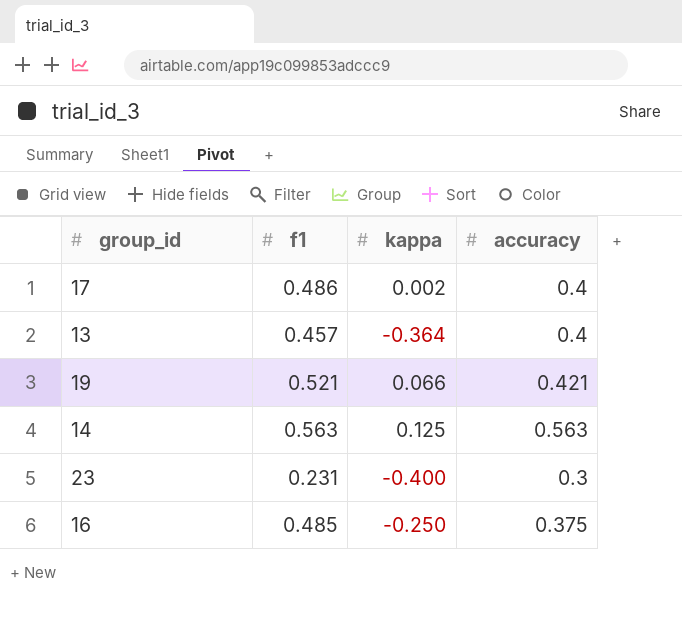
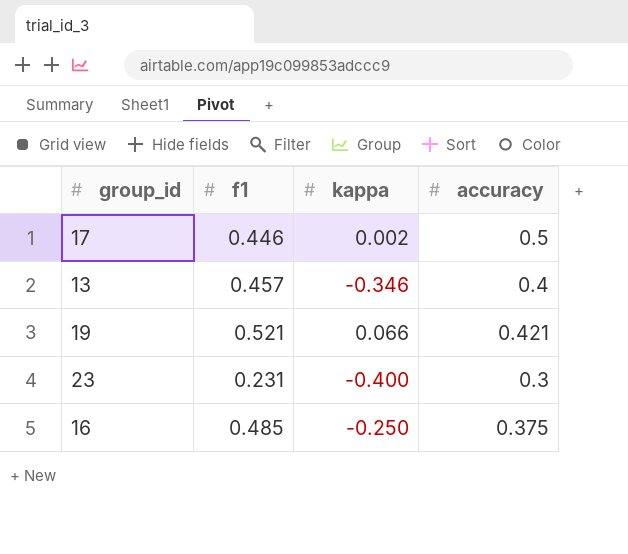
row 14: 0.563 | 0.125 | 0.563 -> none
17 | f1: 0.486 -> 0.446
17 | accuracy: 0.4 -> 0.5
13 | kappa: -0.364 -> -0.346

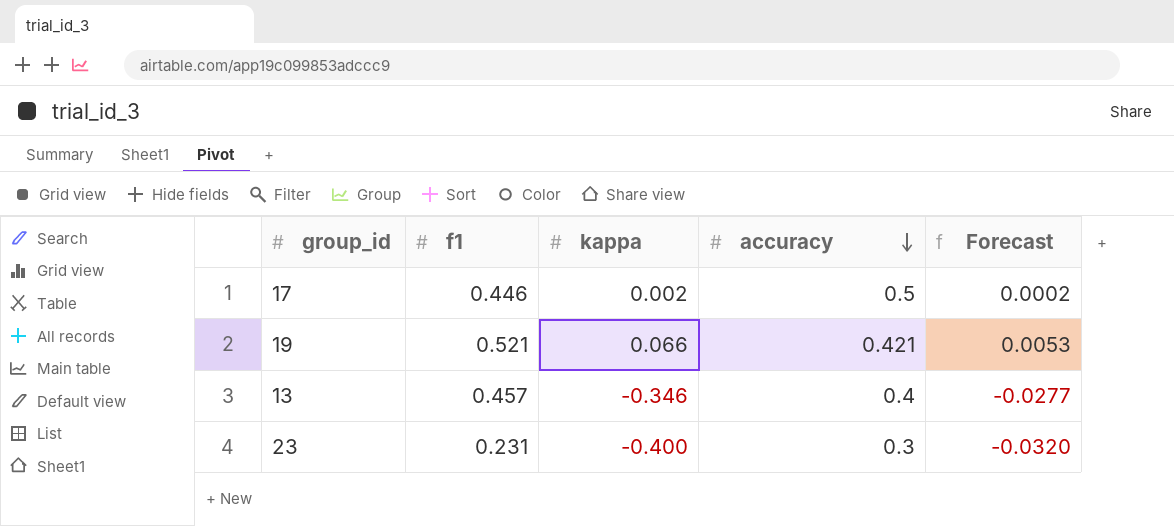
row order: none -> accuracy descending
column Forecast | formula: none -> [kappa] * 0.08
row 16: 0.485 | -0.250 | 0.375 -> none

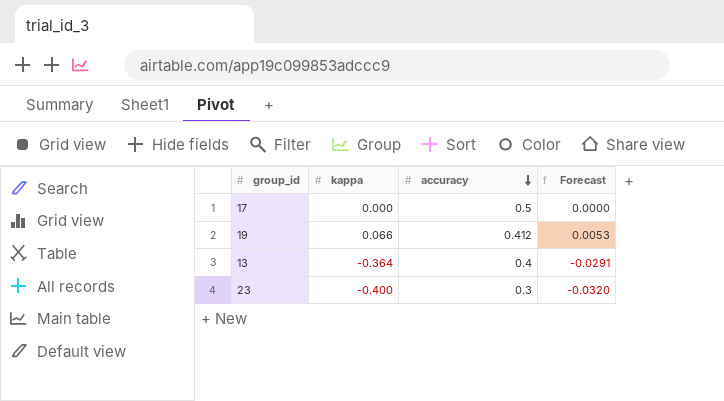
column f1 | position: 2 -> none
17 | kappa: 0.002 -> 0.000
17 | Forecast: 0.0002 -> 0.0000
19 | accuracy: 0.421 -> 0.412
13 | kappa: -0.346 -> -0.364
13 | Forecast: -0.0277 -> -0.0291

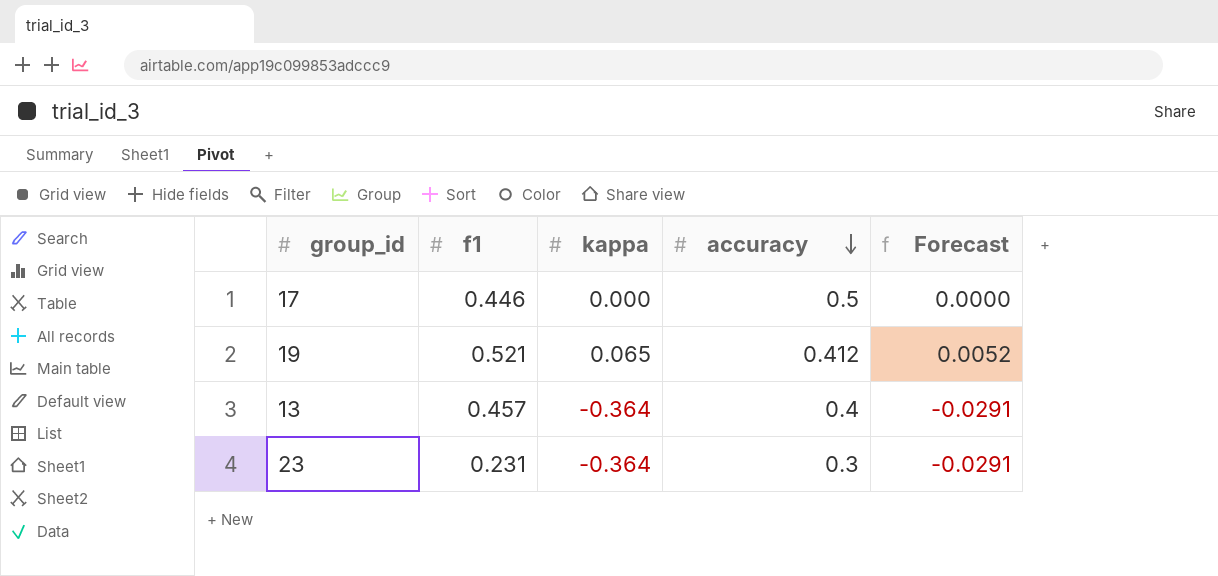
column f1 | position: none -> 2
19 | kappa: 0.066 -> 0.065
19 | Forecast: 0.0053 -> 0.0052
23 | kappa: -0.400 -> -0.364
23 | Forecast: -0.0320 -> -0.0291

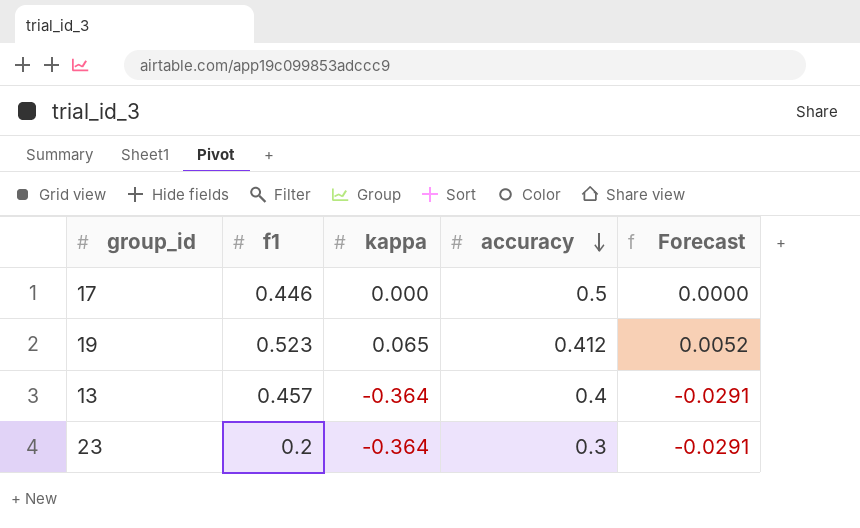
19 | f1: 0.521 -> 0.523
23 | f1: 0.231 -> 0.2

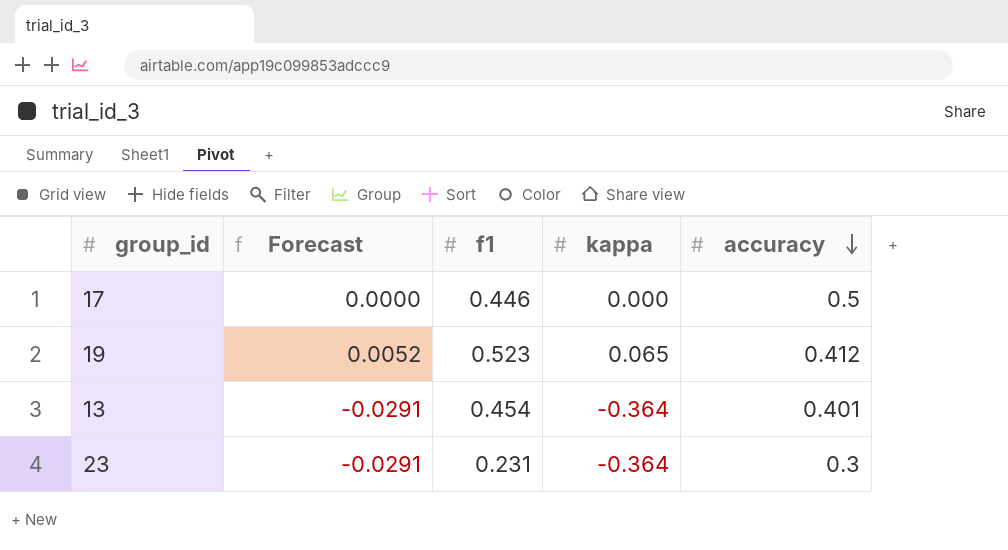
column Forecast | position: 5 -> 2
13 | f1: 0.457 -> 0.454
13 | accuracy: 0.4 -> 0.401
23 | f1: 0.2 -> 0.231

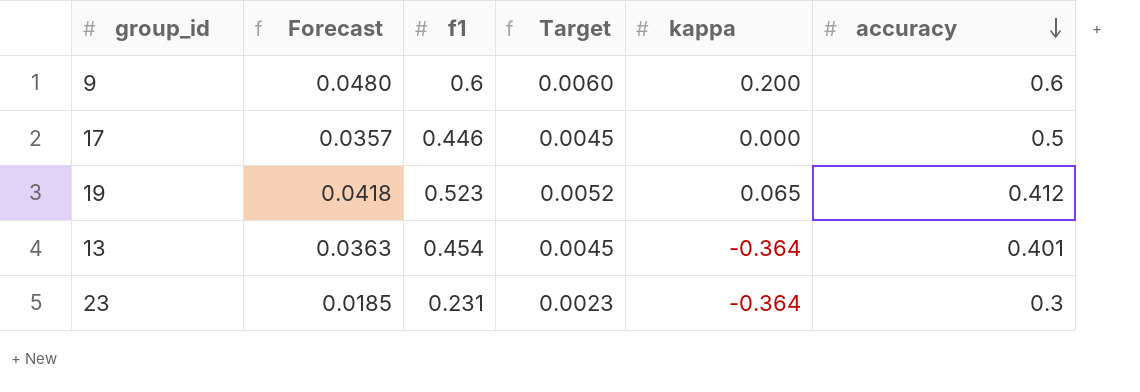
column Forecast | formula: [kappa] * 0.08 -> [f1] * 0.08
column Target | formula: none -> [f1] * 0.01
row 9: none -> 0.0480 | 0.6 | 0.0060 | 0.200 | 0.6

